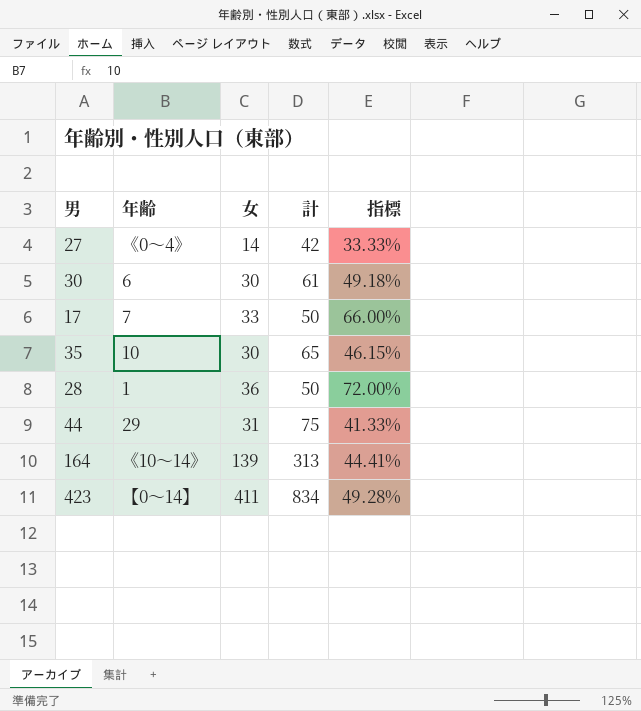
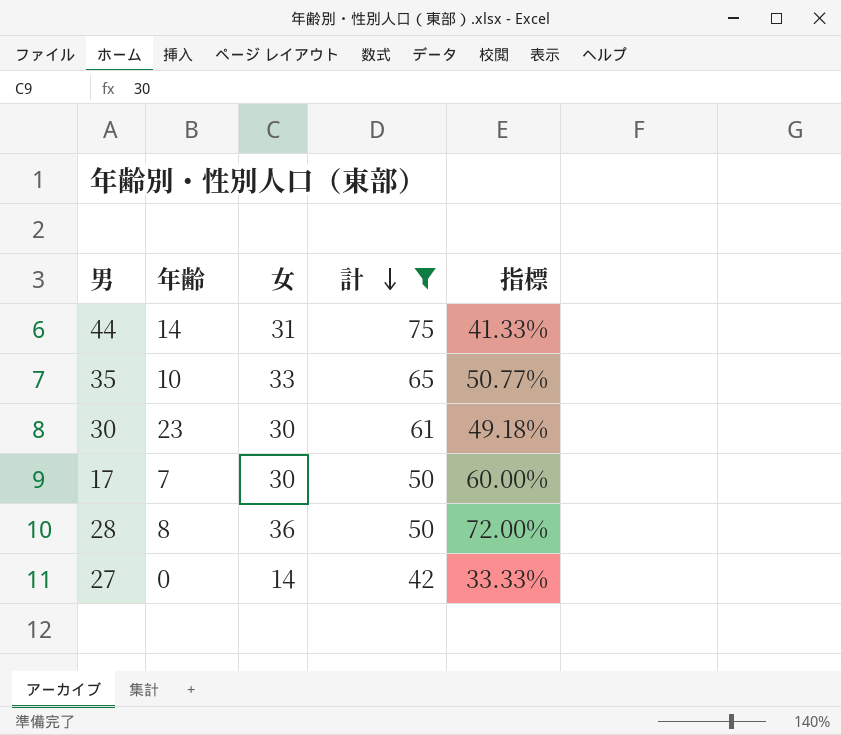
filter: none -> 計 <= 75
row order: none -> 計 descending
44 | 年齢: 29 -> 14
35 | 女: 30 -> 33
35 | 指標: 46.15% -> 50.77%
30 | 年齢: 6 -> 23
17 | 女: 33 -> 30
17 | 指標: 66.00% -> 60.00%
28 | 年齢: 1 -> 8
27 | 年齢: 《0～4》 -> 0

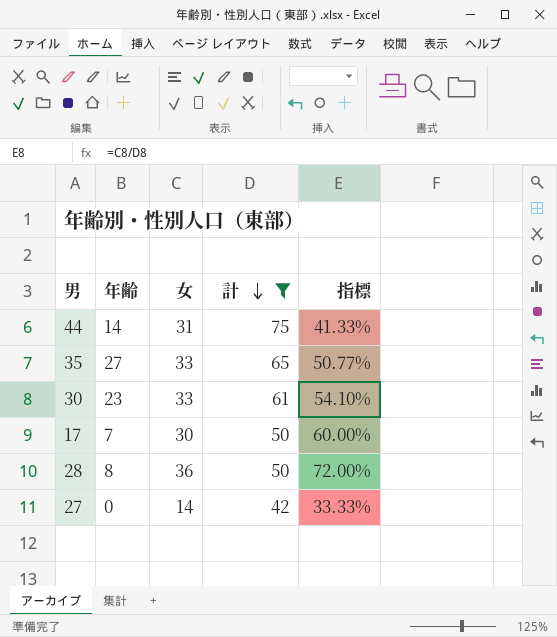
35 | 年齢: 10 -> 27
30 | 女: 30 -> 33
30 | 指標: 49.18% -> 54.10%

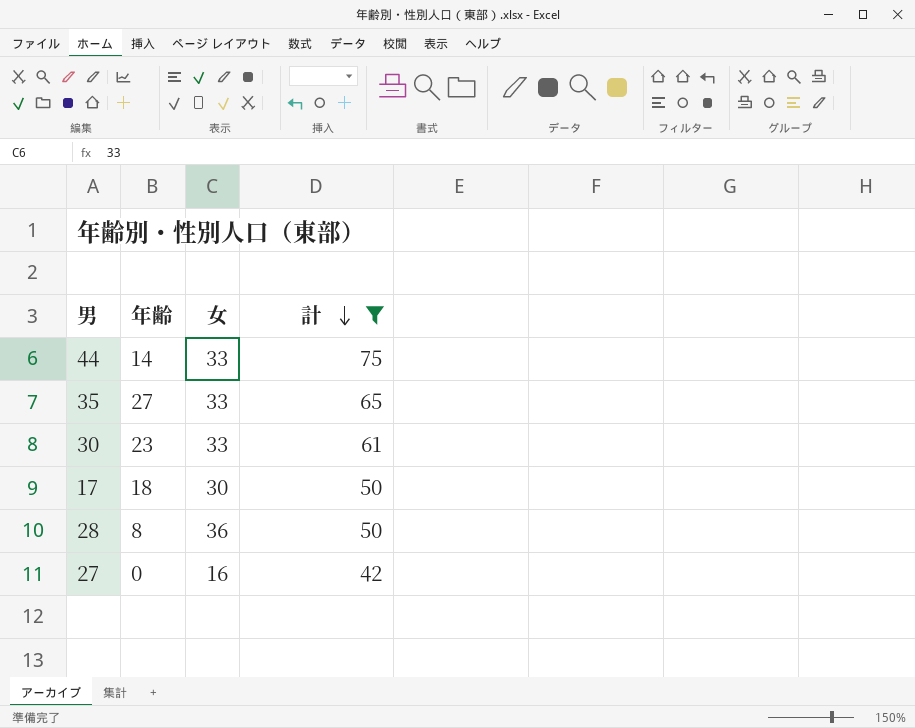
column 指標 | formula: [女] / [計] -> none
44 | 女: 31 -> 33
17 | 年齢: 7 -> 18
27 | 女: 14 -> 16

